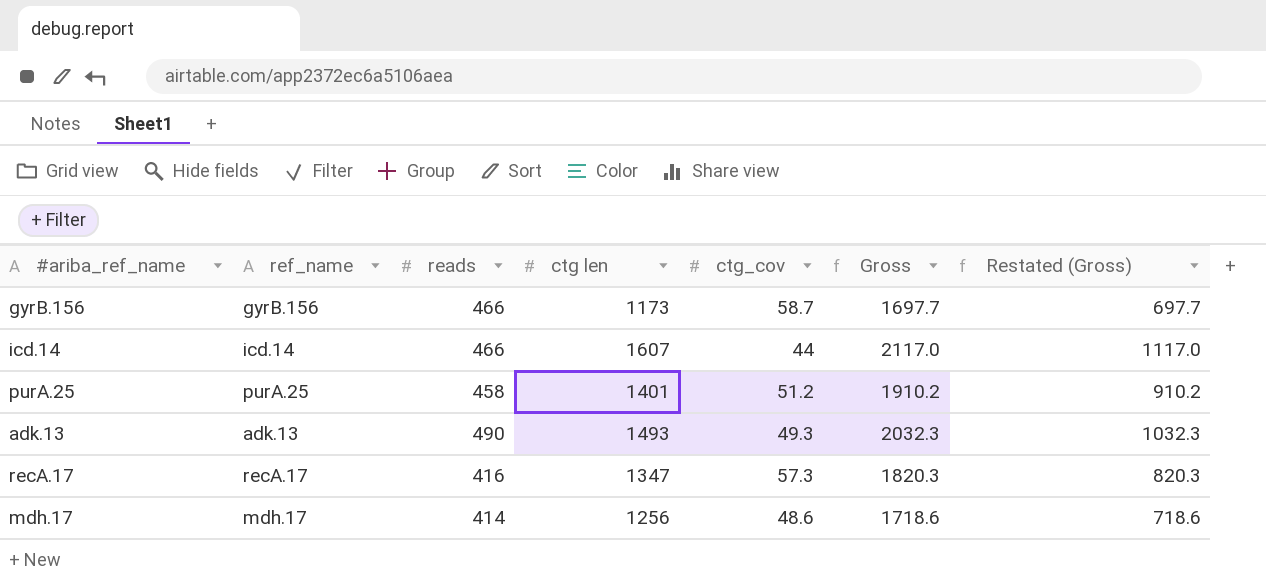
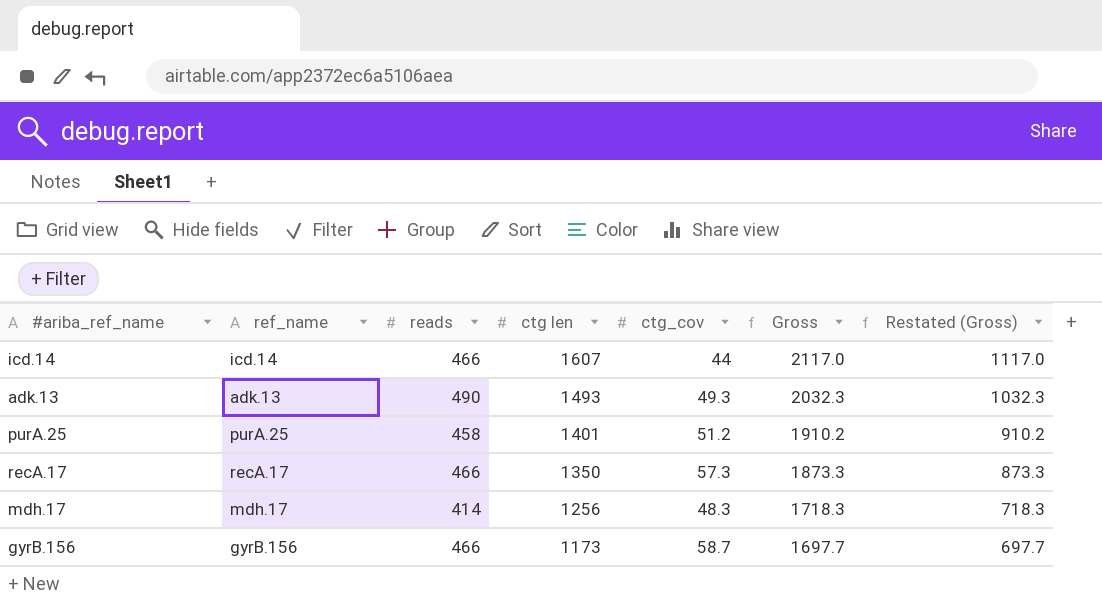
row order: none -> ctg len descending
recA.17 | reads: 416 -> 466
recA.17 | ctg len: 1347 -> 1350
recA.17 | Gross: 1820.3 -> 1873.3
recA.17 | Restated (Gross): 820.3 -> 873.3
mdh.17 | ctg_cov: 48.6 -> 48.3
mdh.17 | Gross: 1718.6 -> 1718.3
mdh.17 | Restated (Gross): 718.6 -> 718.3

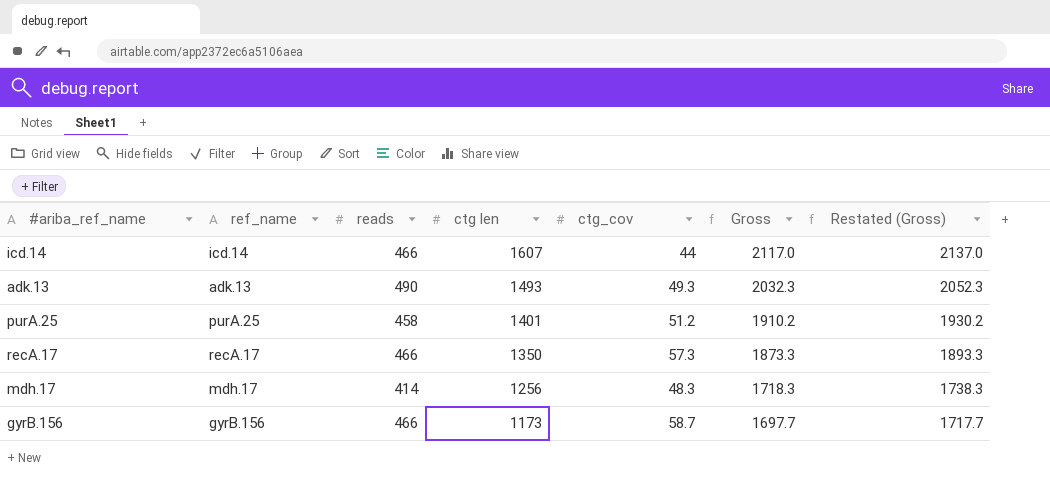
column Restated (Gross) | formula: [Gross] - 1000 -> [Gross] + 20

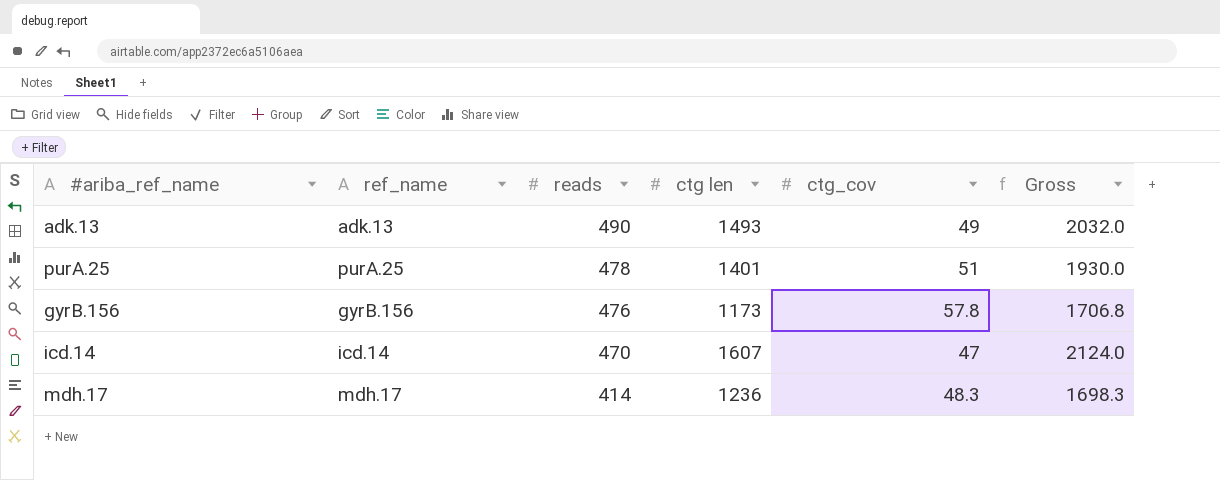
row order: ctg len descending -> reads descending
column Restated (Gross) | formula: [Gross] + 20 -> none
row recA.17: recA.17 | 466 | 1350 | 57.3 | 1873.3 | 1893.3 -> none
adk.13 | ctg_cov: 49.3 -> 49
adk.13 | Gross: 2032.3 -> 2032.0
purA.25 | reads: 458 -> 478
purA.25 | ctg_cov: 51.2 -> 51
purA.25 | Gross: 1910.2 -> 1930.0
gyrB.156 | reads: 466 -> 476
gyrB.156 | ctg_cov: 58.7 -> 57.8
gyrB.156 | Gross: 1697.7 -> 1706.8
icd.14 | reads: 466 -> 470
icd.14 | ctg_cov: 44 -> 47
icd.14 | Gross: 2117.0 -> 2124.0
mdh.17 | ctg len: 1256 -> 1236
mdh.17 | Gross: 1718.3 -> 1698.3

